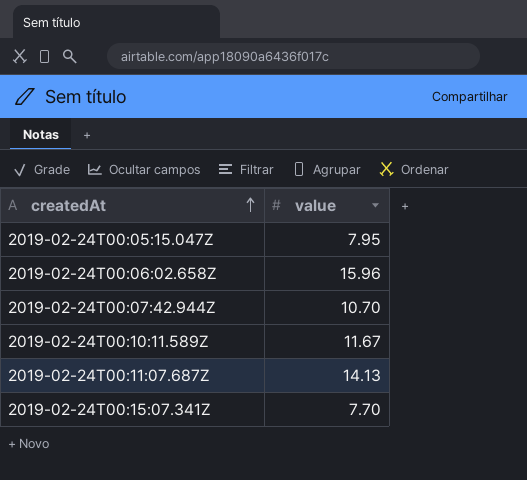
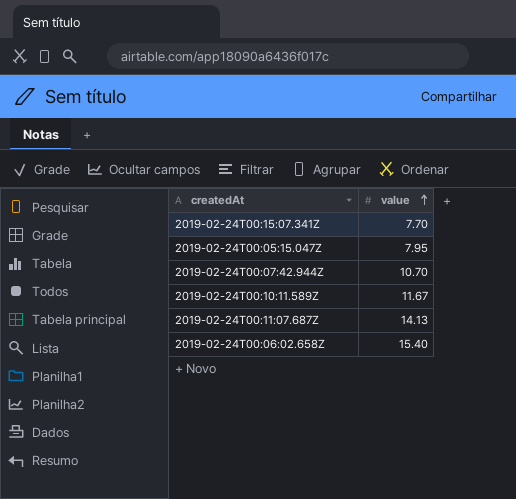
row order: createdAt ascending -> value ascending
2019-02-24T00:06:02.658Z | value: 15.96 -> 15.40

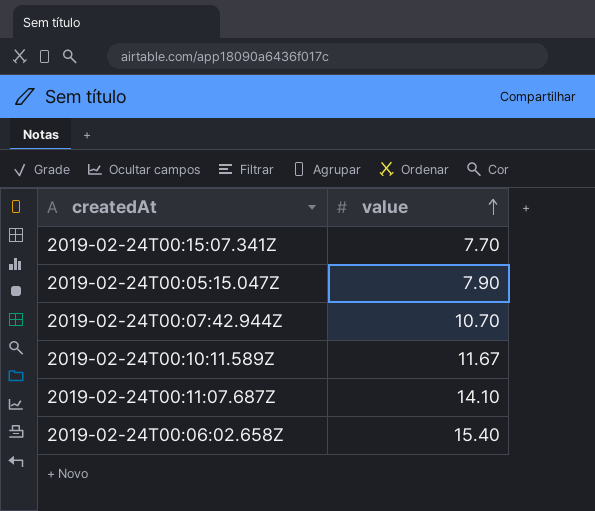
2019-02-24T00:05:15.047Z | value: 7.95 -> 7.90
2019-02-24T00:11:07.687Z | value: 14.13 -> 14.10

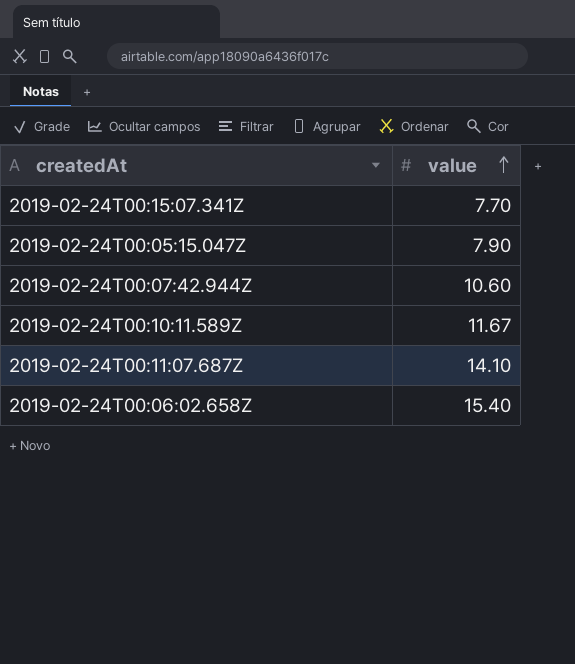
2019-02-24T00:07:42.944Z | value: 10.70 -> 10.60

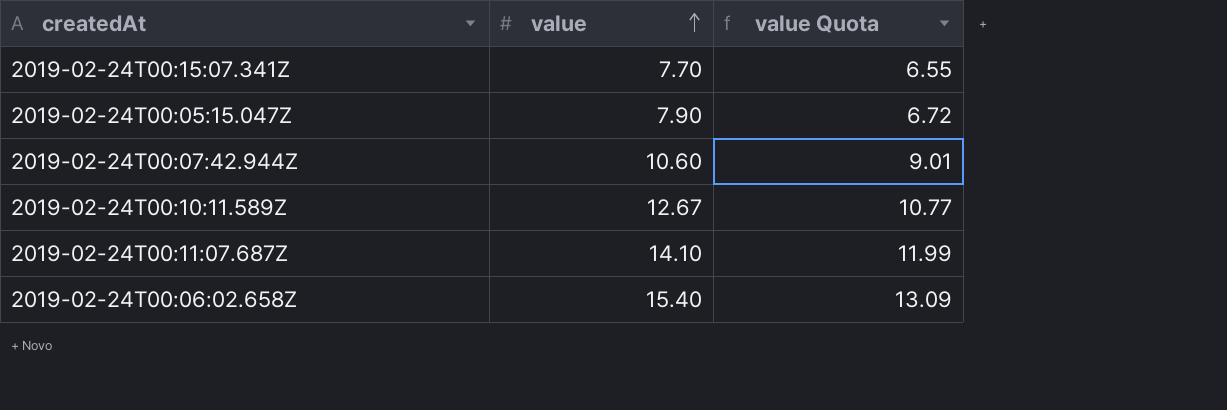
column value Quota | formula: none -> [value] * 0.85
2019-02-24T00:10:11.589Z | value: 11.67 -> 12.67

